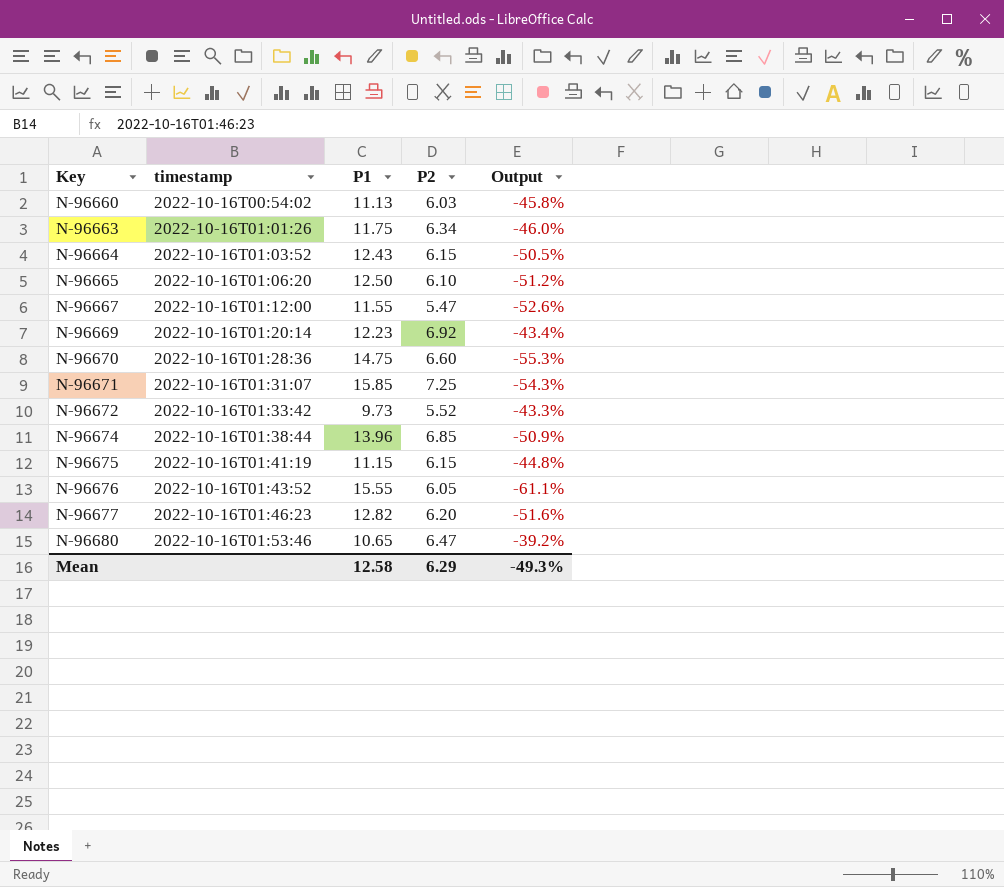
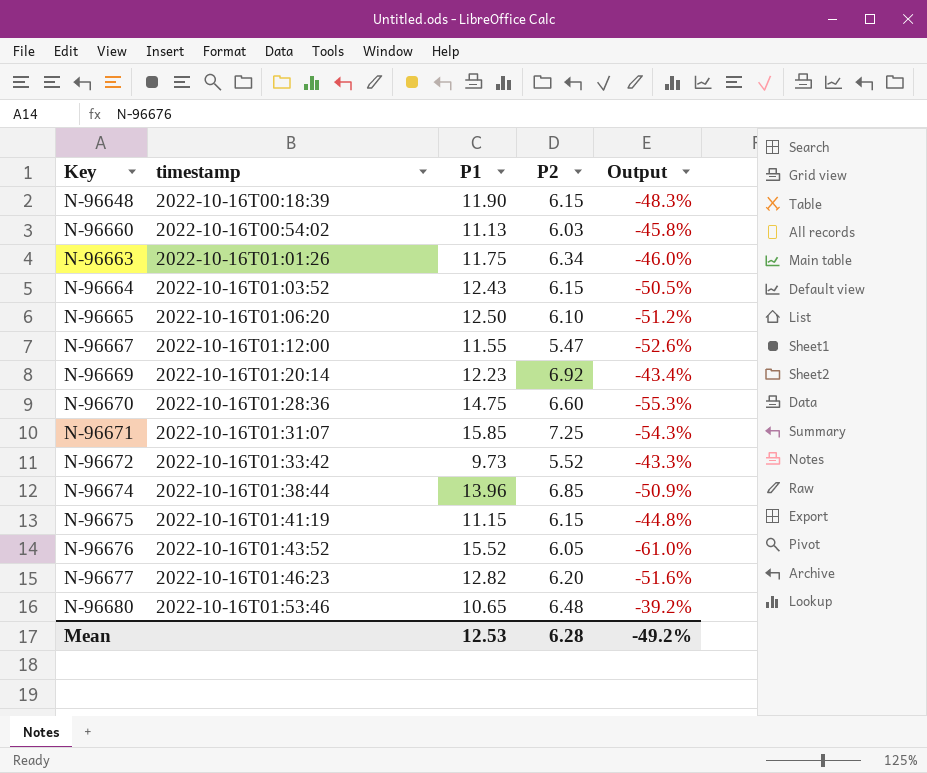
row N-96648: none -> 2022-10-16T00:18:39 | 11.90 | 6.15 | -48.3%
N-96676 | P1: 15.55 -> 15.52
N-96676 | Output: -61.1% -> -61.0%
N-96680 | P2: 6.47 -> 6.48
Mean | P1: 12.58 -> 12.53
Mean | P2: 6.29 -> 6.28
Mean | Output: -49.3% -> -49.2%

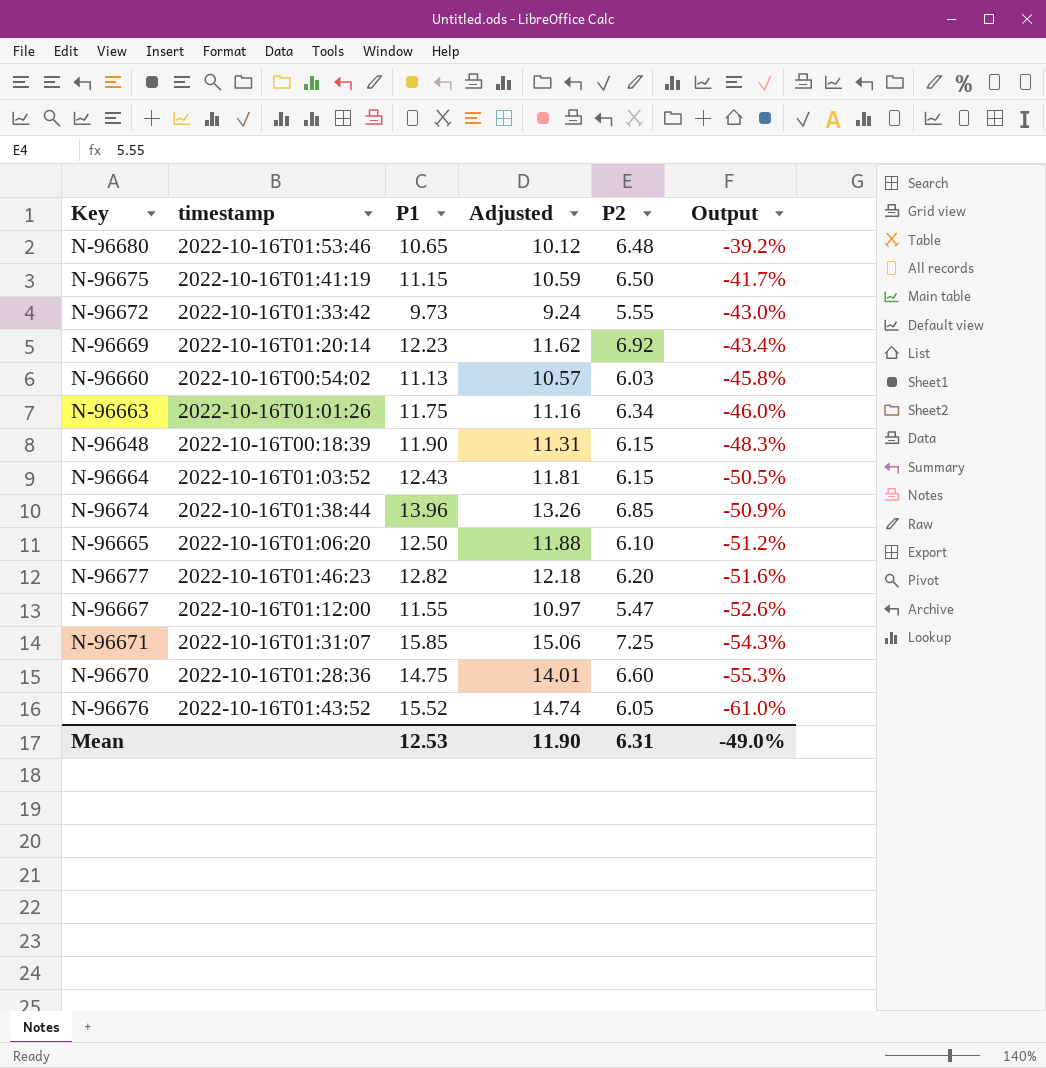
row order: Key ascending -> Output descending
column Adjusted | formula: none -> [P1] * 0.95
N-96675 | P2: 6.15 -> 6.50
N-96675 | Output: -44.8% -> -41.7%
N-96672 | P2: 5.52 -> 5.55
N-96672 | Output: -43.3% -> -43.0%
Mean | P2: 6.28 -> 6.31
Mean | Output: -49.2% -> -49.0%

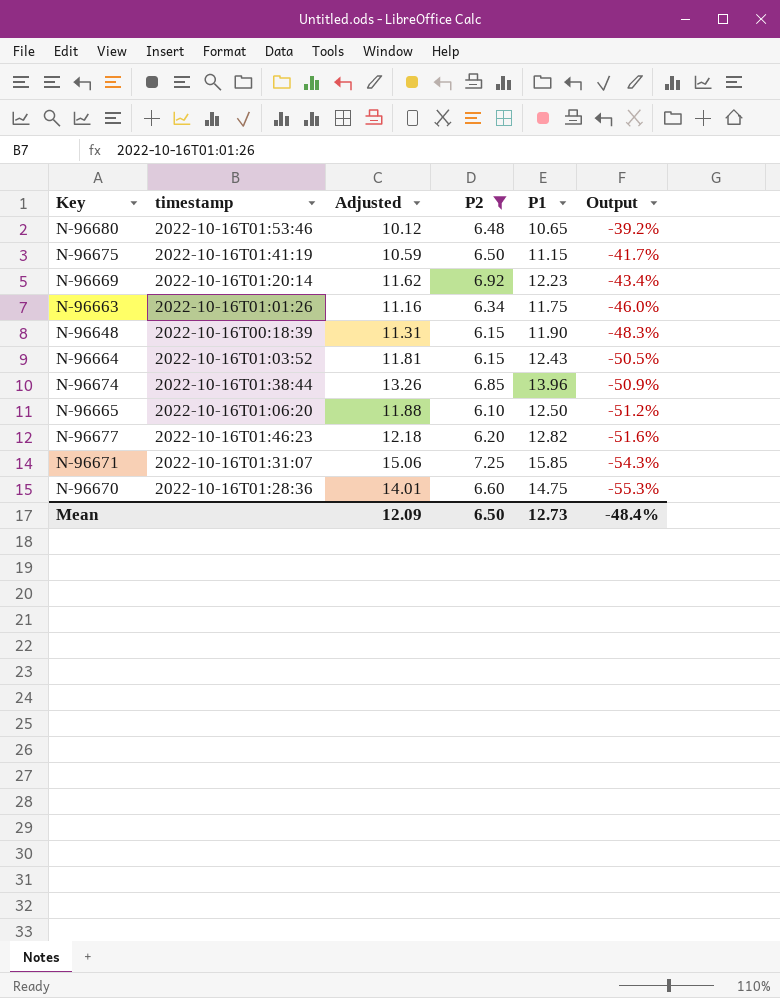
filter: none -> P2 >= 6.10
column P1 | position: 3 -> 5
Mean | Adjusted: 11.90 -> 12.09
Mean | P2: 6.31 -> 6.50
Mean | P1: 12.53 -> 12.73
Mean | Output: -49.0% -> -48.4%

